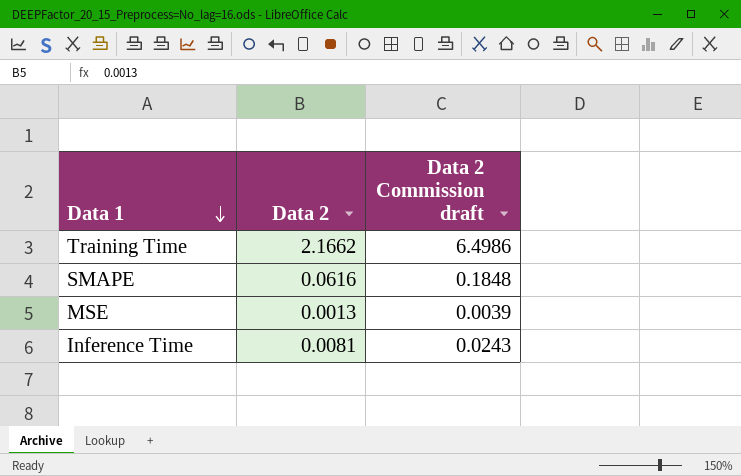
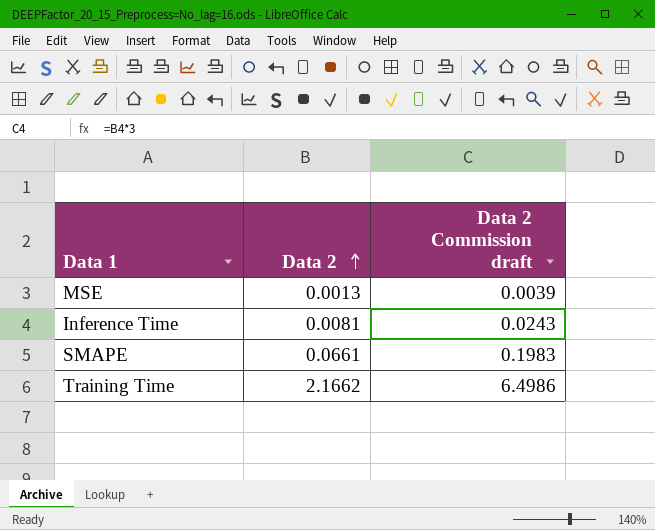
row order: Data 1 descending -> Data 2 ascending
SMAPE | Data 2: 0.0616 -> 0.0661
SMAPE | Data 2 Commission draft: 0.1848 -> 0.1983

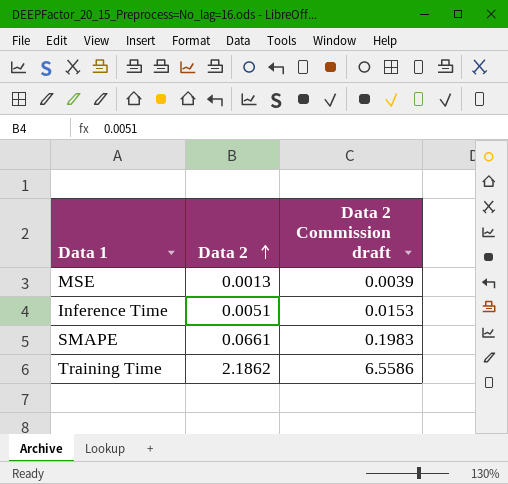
Inference Time | Data 2: 0.0081 -> 0.0051
Inference Time | Data 2 Commission draft: 0.0243 -> 0.0153
Training Time | Data 2: 2.1662 -> 2.1862
Training Time | Data 2 Commission draft: 6.4986 -> 6.5586

